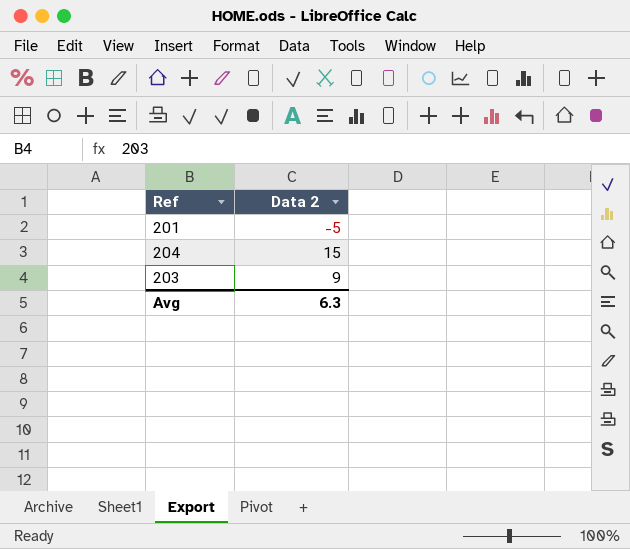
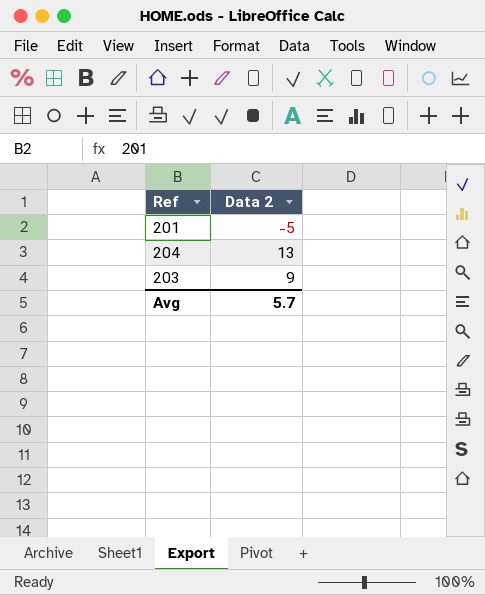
204 | Data 2: 15 -> 13
Avg | Data 2: 6.3 -> 5.7

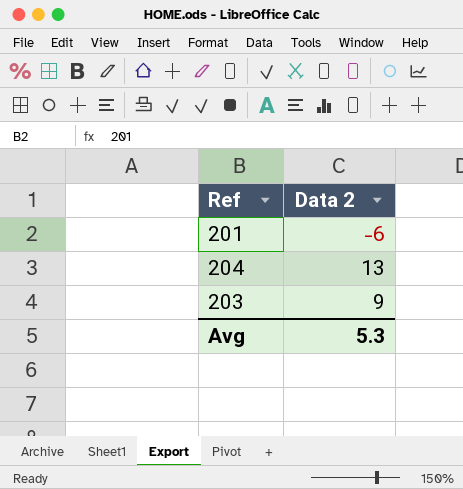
201 | Data 2: -5 -> -6
Avg | Data 2: 5.7 -> 5.3

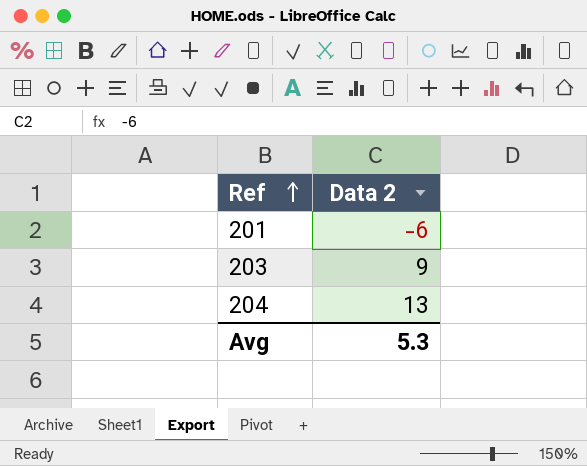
row order: none -> Ref ascending

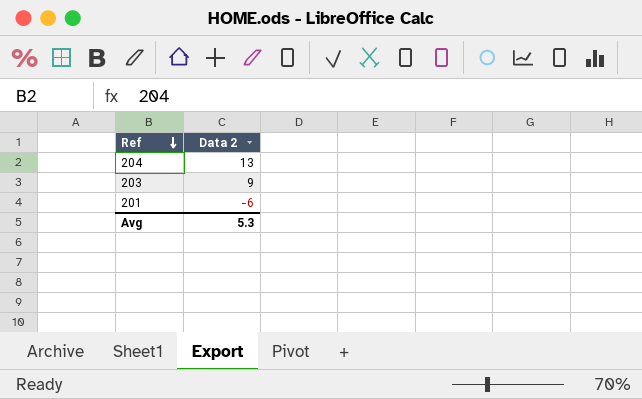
row order: Ref ascending -> Ref descending

